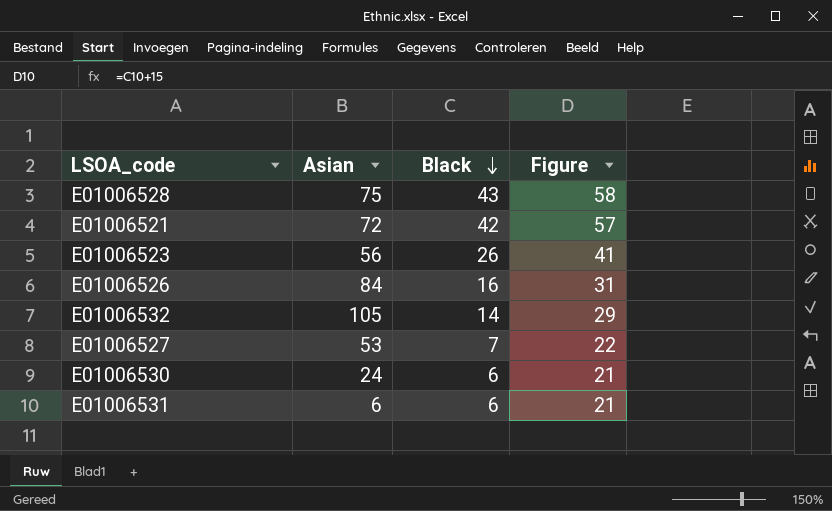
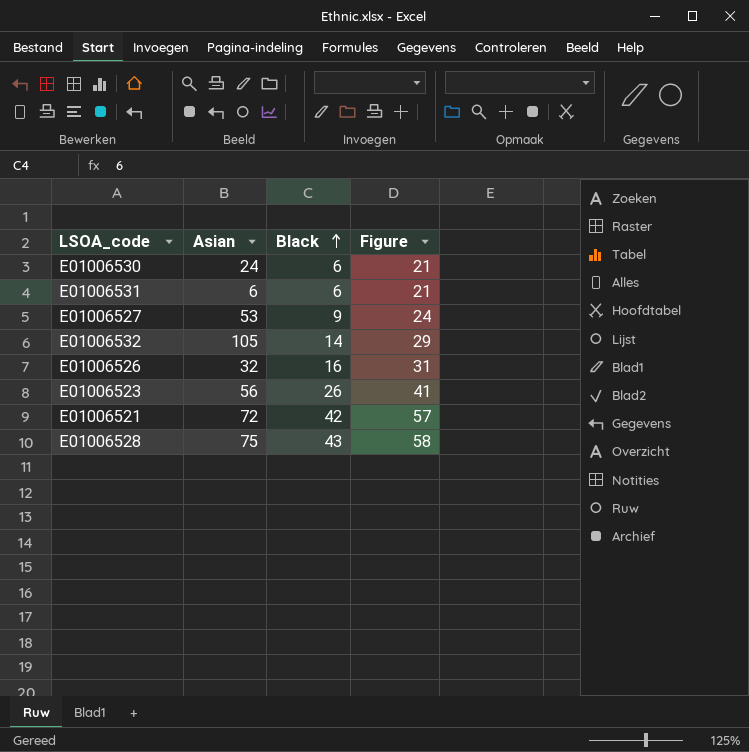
row order: Black descending -> Black ascending
E01006527 | Black: 7 -> 9
E01006527 | Figure: 22 -> 24
E01006526 | Asian: 84 -> 32

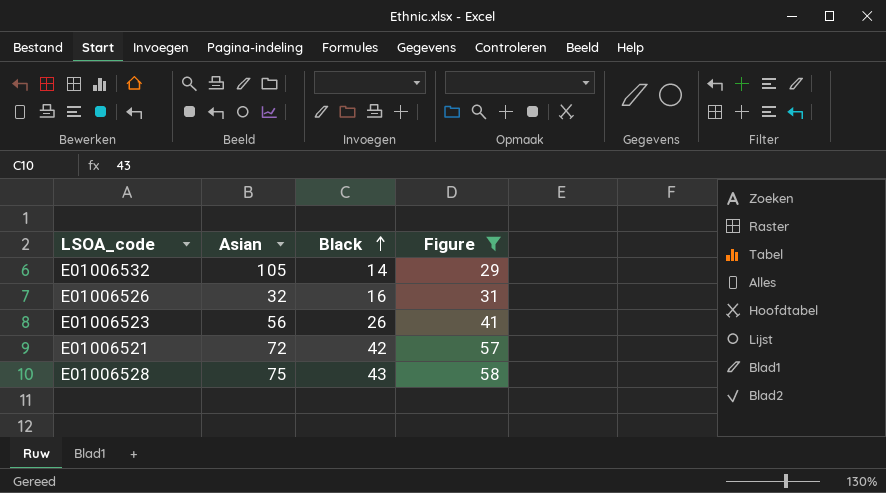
filter: none -> Figure >= 29

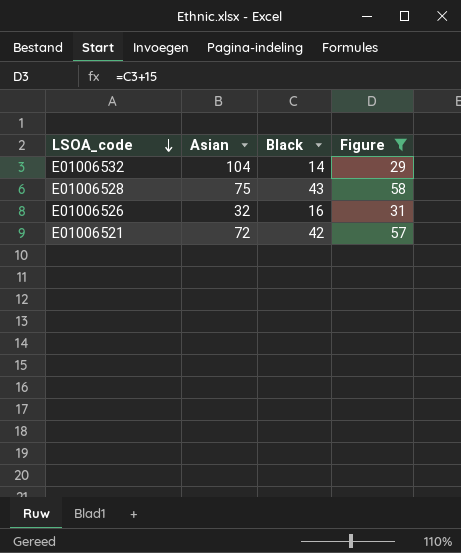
row order: Black ascending -> LSOA_code descending
row E01006523: 56 | 26 | 41 -> none
E01006532 | Asian: 105 -> 104

